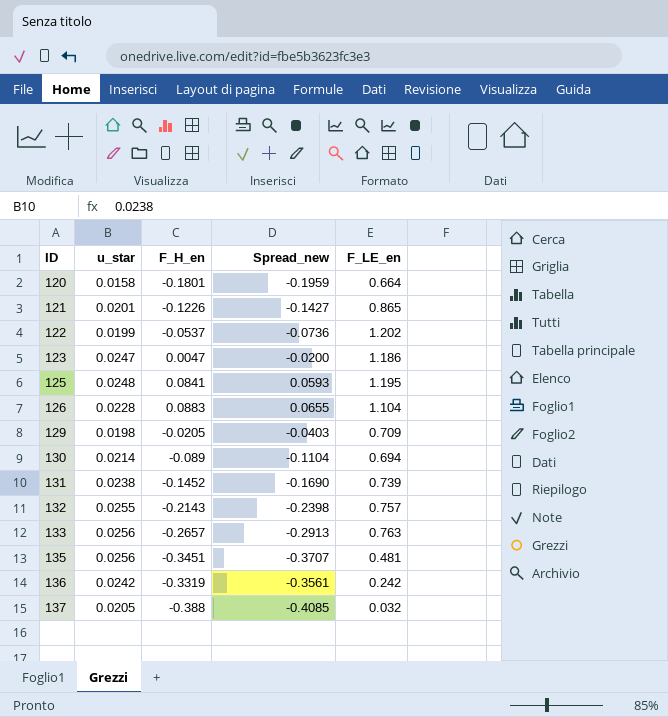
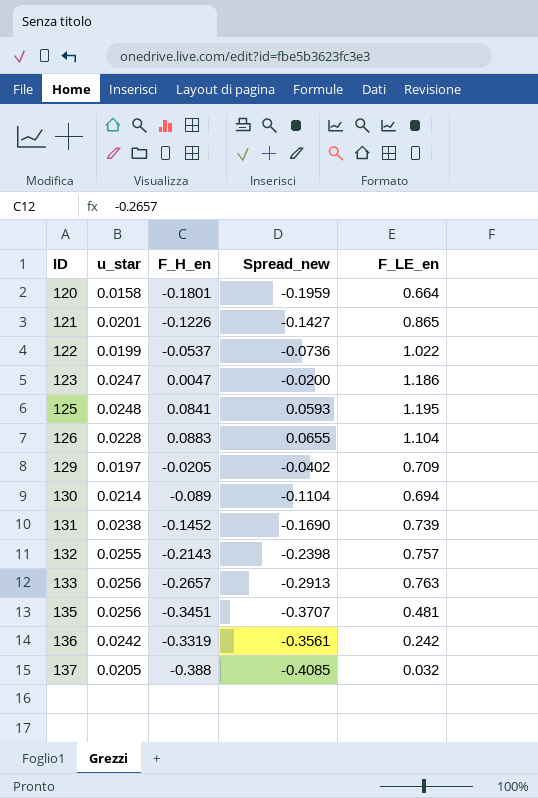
122 | F_LE_en: 1.202 -> 1.022
129 | u_star: 0.0198 -> 0.0197
129 | Spread_new: -0.0403 -> -0.0402

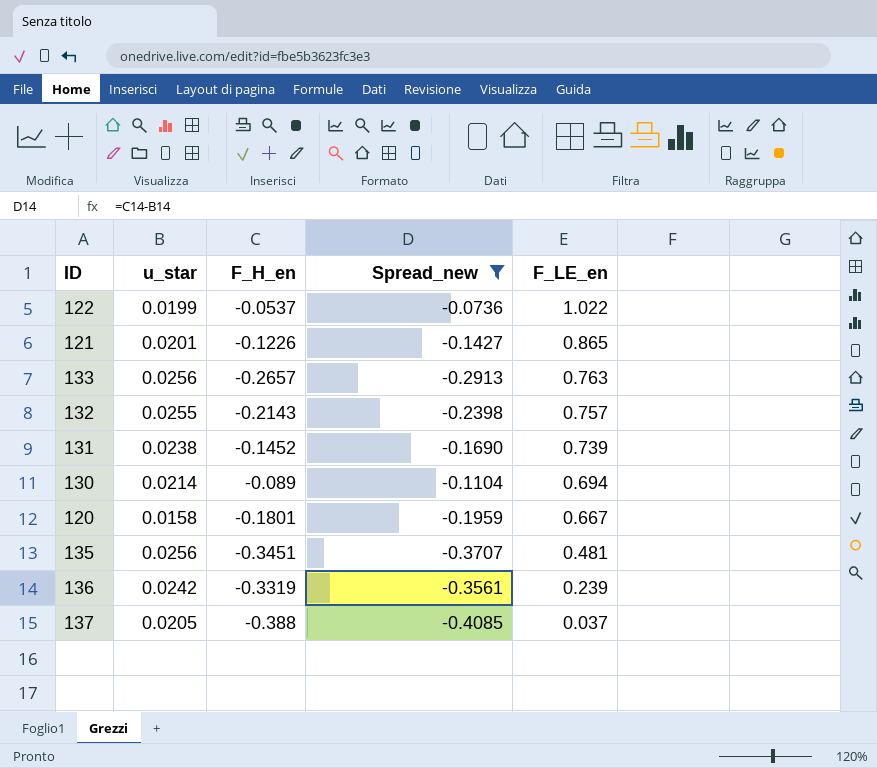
filter: none -> Spread_new <= -0.0736
row order: ID ascending -> F_LE_en descending
120 | F_LE_en: 0.664 -> 0.667
136 | F_LE_en: 0.242 -> 0.239
137 | F_LE_en: 0.032 -> 0.037

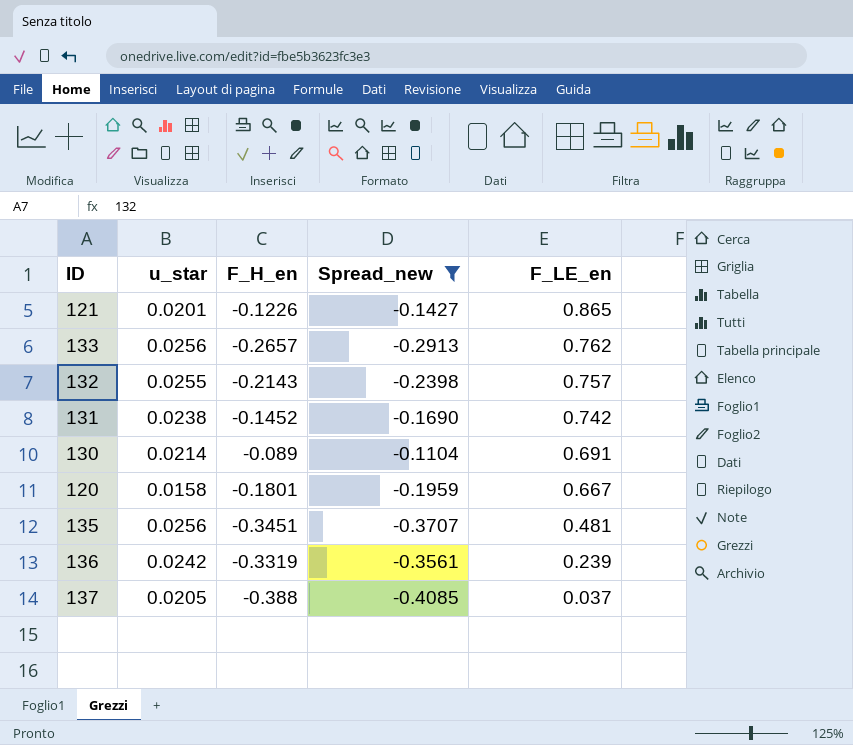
row 122: 0.0199 | -0.0537 | -0.0736 | 1.022 -> none
133 | F_LE_en: 0.763 -> 0.762
131 | F_LE_en: 0.739 -> 0.742
130 | F_LE_en: 0.694 -> 0.691

